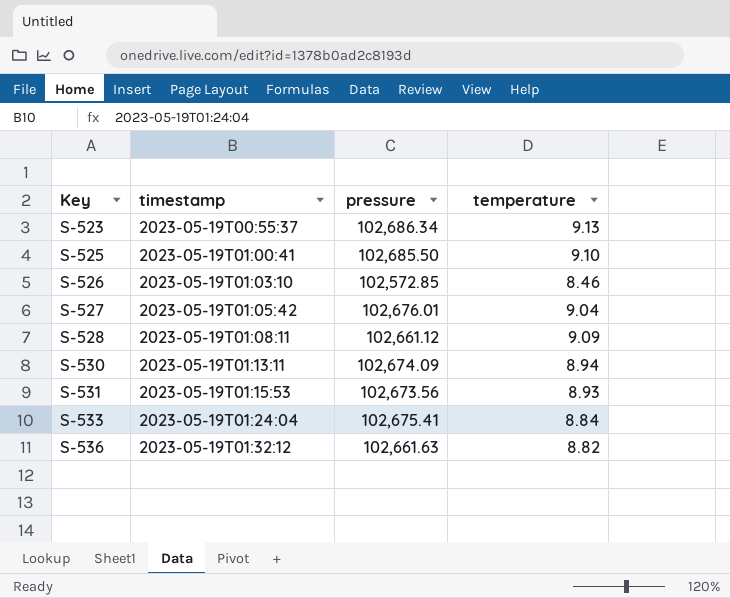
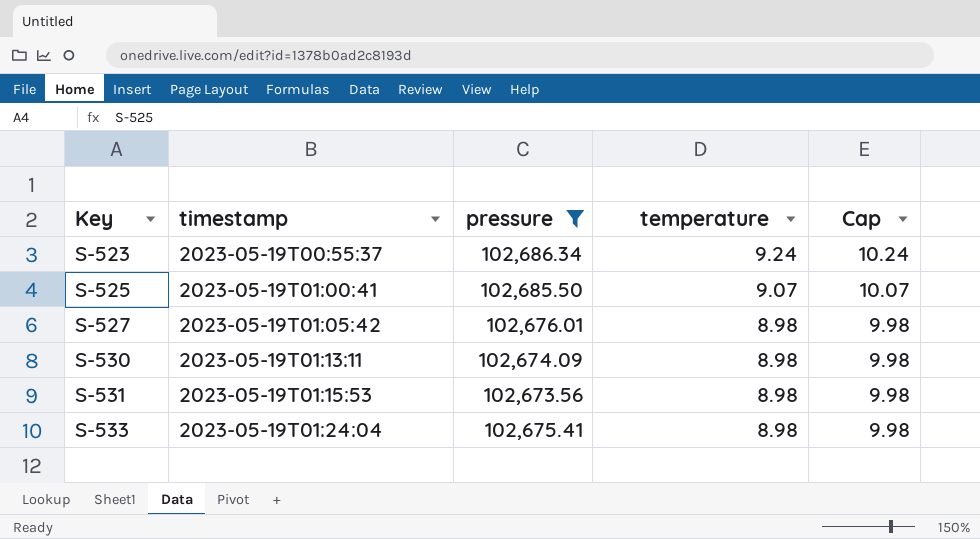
filter: none -> pressure >= 102,673.56
column Cap | formula: none -> [temperature] + 1
S-523 | temperature: 9.13 -> 9.24
S-525 | temperature: 9.10 -> 9.07
S-527 | temperature: 9.04 -> 8.98
S-530 | temperature: 8.94 -> 8.98
S-531 | temperature: 8.93 -> 8.98
S-533 | temperature: 8.84 -> 8.98

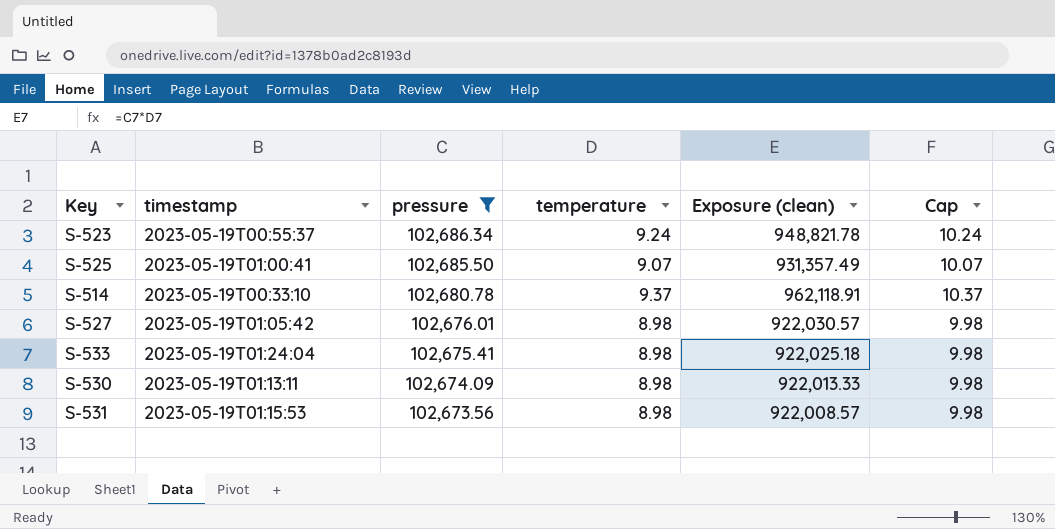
row order: Key ascending -> pressure descending
column Exposure (clean) | formula: none -> [pressure] * [temperature]
row S-514: none -> 2023-05-19T00:33:10 | 102,680.78 | 9.37 | 962,118.91 | 10.37

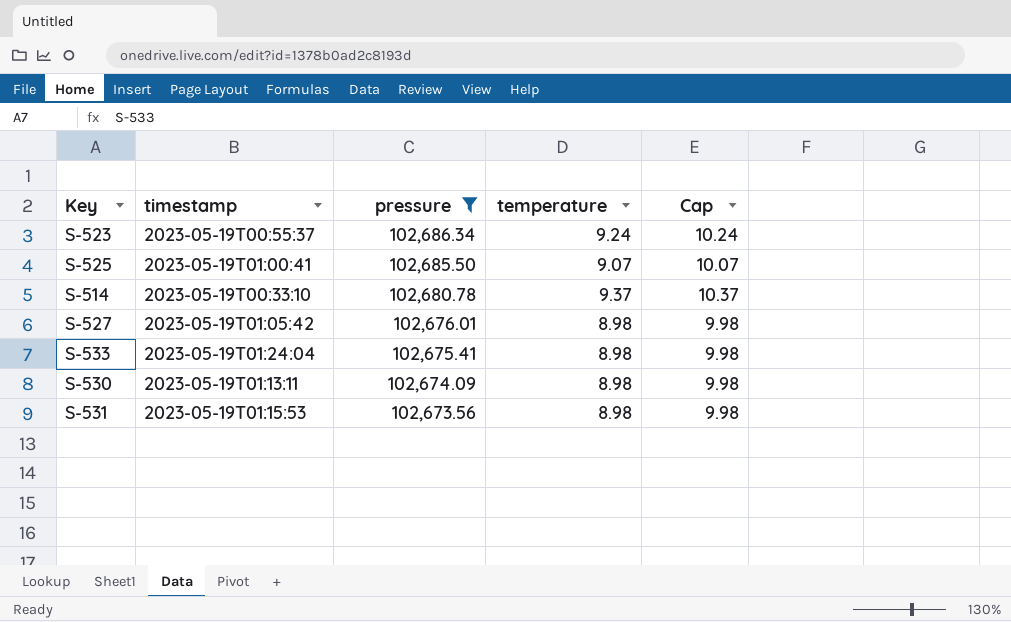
column Exposure (clean) | formula: [pressure] * [temperature] -> none

